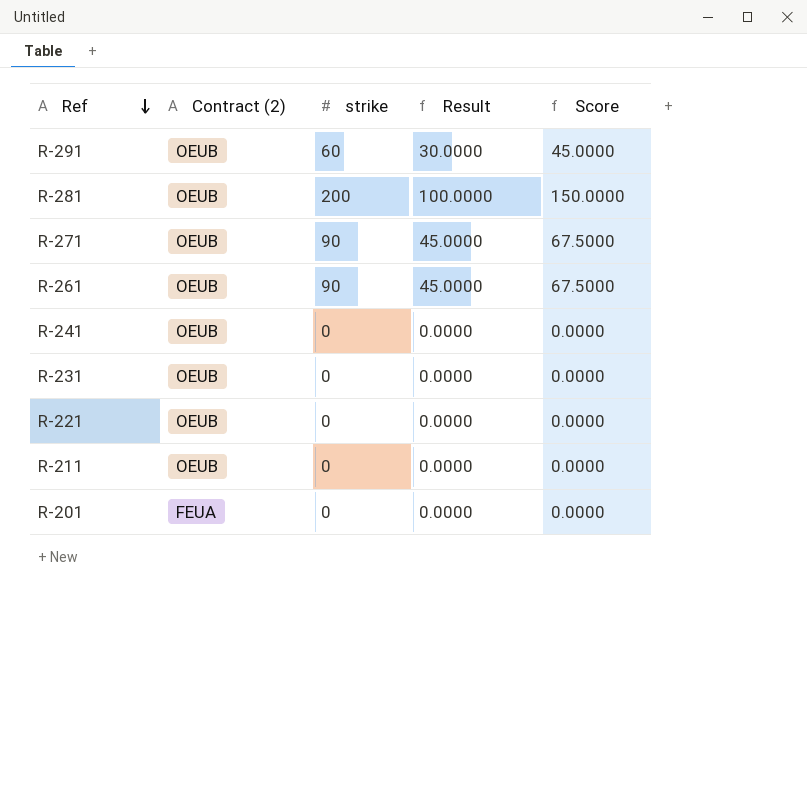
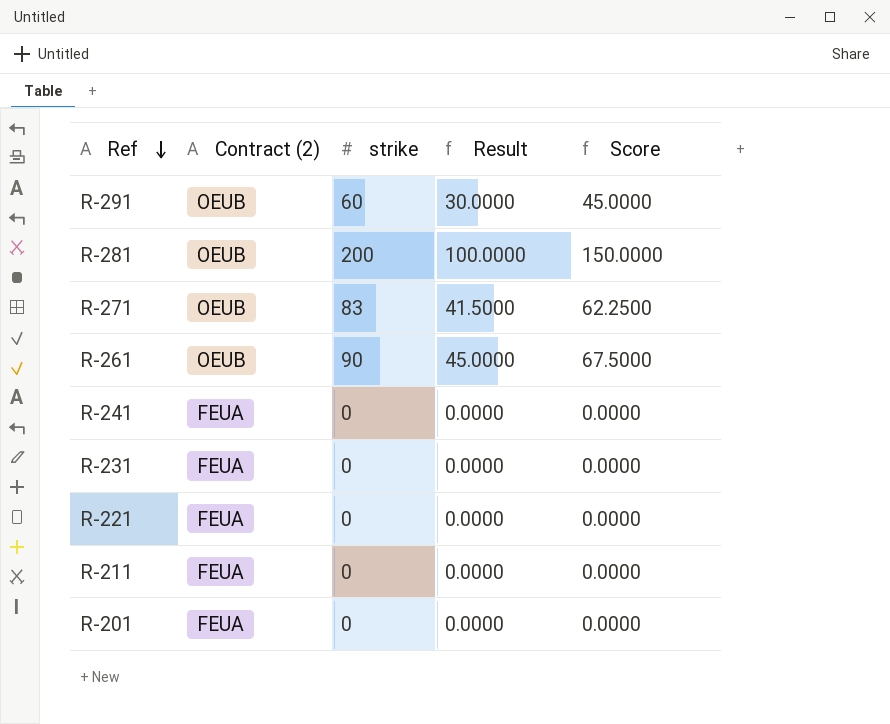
R-271 | strike: 90 -> 83
R-271 | Result: 45.0000 -> 41.5000
R-271 | Score: 67.5000 -> 62.2500
R-241 | Contract (2): OEUB -> FEUA
R-231 | Contract (2): OEUB -> FEUA
R-221 | Contract (2): OEUB -> FEUA
R-211 | Contract (2): OEUB -> FEUA

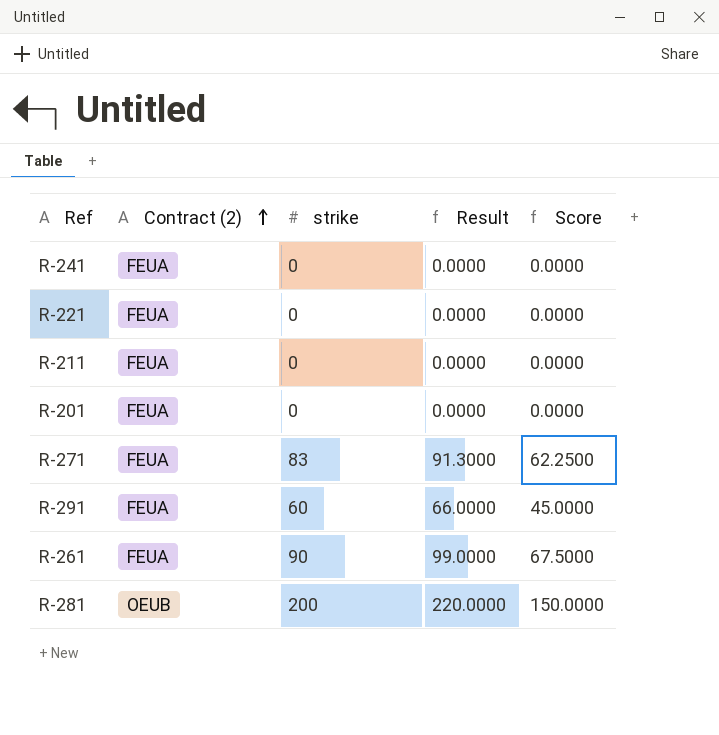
row order: Ref descending -> Contract (2) ascending
column Result | formula: [strike] * 0.5 -> [strike] * 1.1
row R-231: FEUA | 0 | 0.0000 | 0.0000 -> none
R-271 | Contract (2): OEUB -> FEUA
R-291 | Contract (2): OEUB -> FEUA
R-261 | Contract (2): OEUB -> FEUA

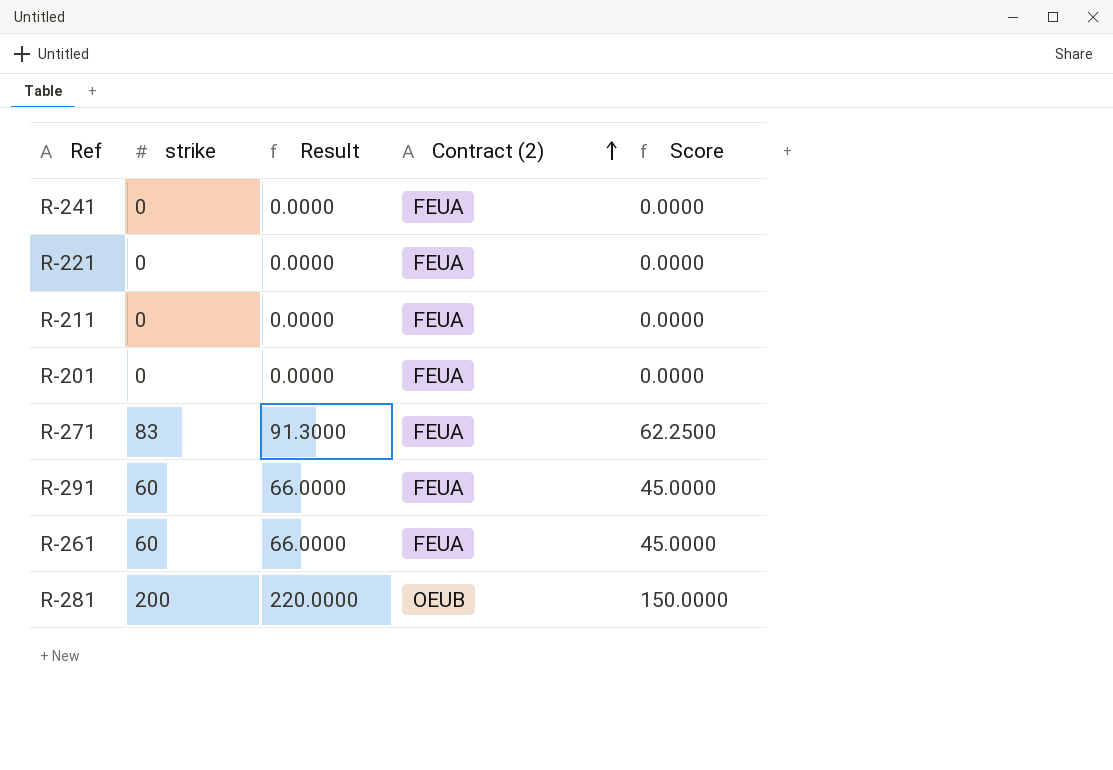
column Contract (2) | position: 2 -> 4
R-261 | strike: 90 -> 60
R-261 | Result: 99.0000 -> 66.0000
R-261 | Score: 67.5000 -> 45.0000

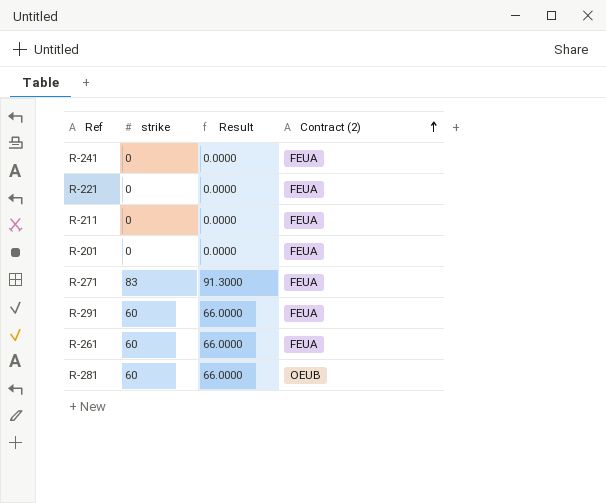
column Score | formula: [strike] * 0.75 -> none
R-281 | strike: 200 -> 60
R-281 | Result: 220.0000 -> 66.0000

